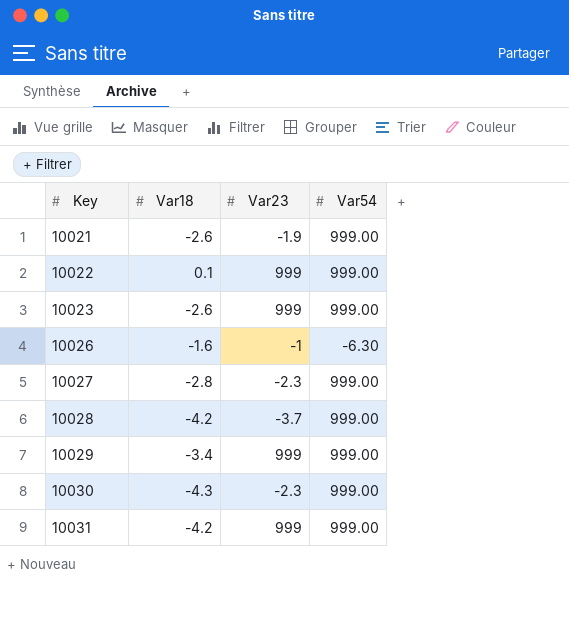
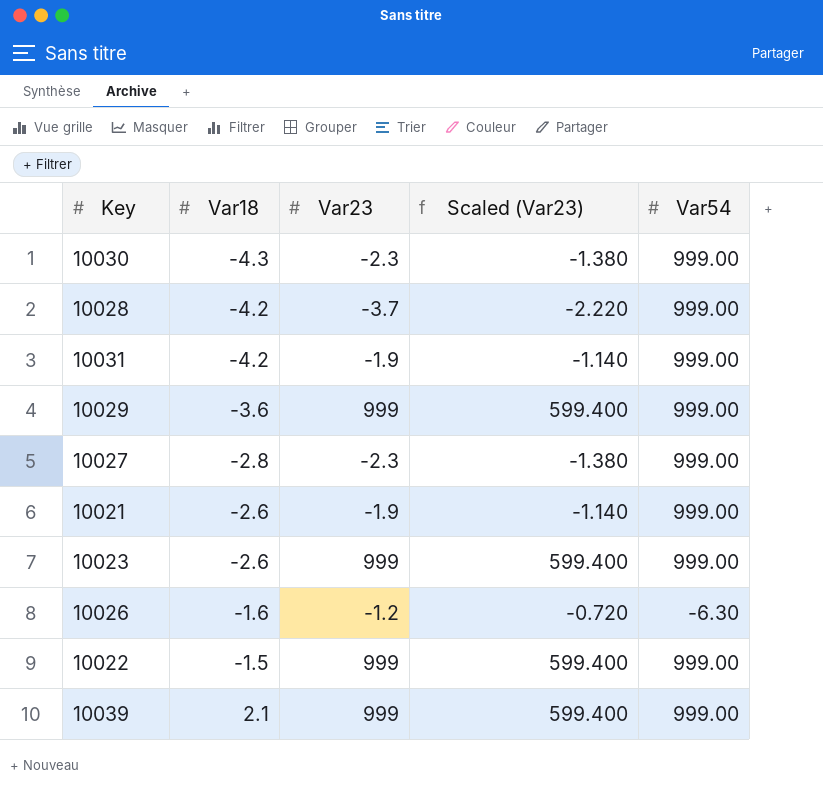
row order: Key ascending -> Var18 ascending
column Scaled (Var23) | formula: none -> [Var23] * 0.6
10031 | Var23: 999 -> -1.9
10029 | Var18: -3.4 -> -3.6
10026 | Var23: -1 -> -1.2
10022 | Var18: 0.1 -> -1.5
row 10039: none -> 2.1 | 999 | 599.400 | 999.00

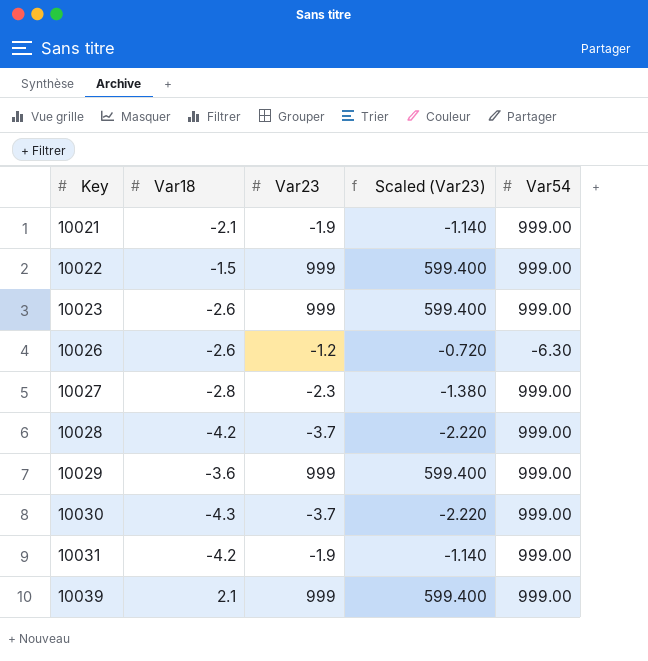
row order: Var18 ascending -> Key ascending
10021 | Var18: -2.6 -> -2.1
10026 | Var18: -1.6 -> -2.6
10030 | Var23: -2.3 -> -3.7
10030 | Scaled (Var23): -1.380 -> -2.220

